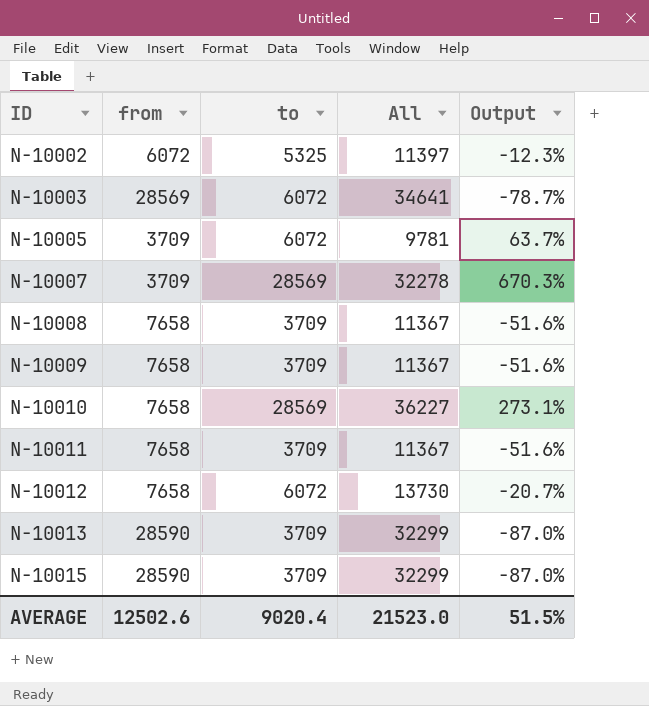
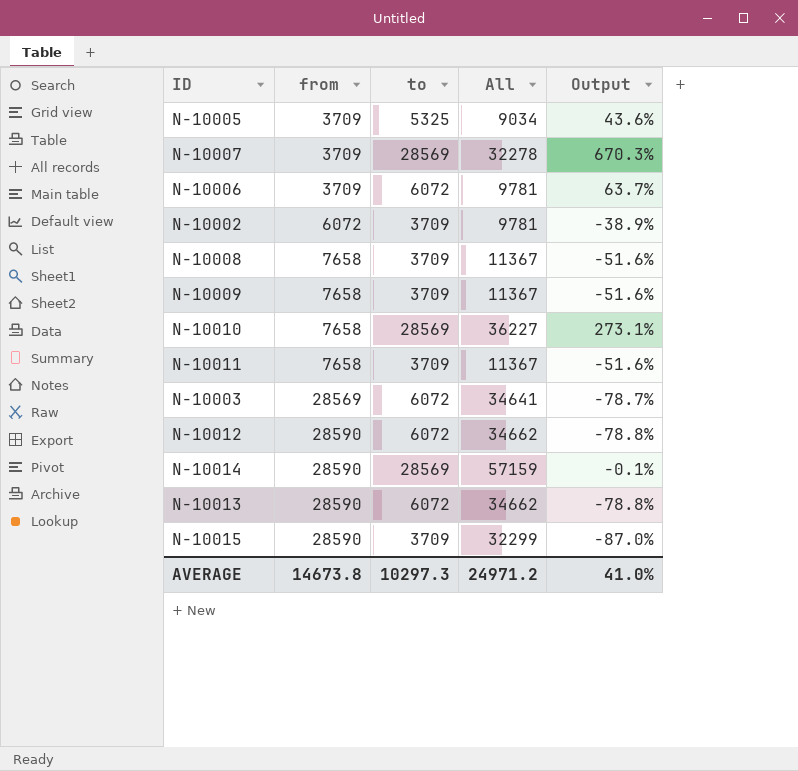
row order: ID ascending -> from ascending
N-10005 | to: 6072 -> 5325
N-10005 | All: 9781 -> 9034
N-10005 | Output: 63.7% -> 43.6%
row N-10006: none -> 3709 | 6072 | 9781 | 63.7%
N-10002 | to: 5325 -> 3709
N-10002 | All: 11397 -> 9781
N-10002 | Output: -12.3% -> -38.9%
N-10012 | from: 7658 -> 28590
N-10012 | All: 13730 -> 34662
N-10012 | Output: -20.7% -> -78.8%
row N-10014: none -> 28590 | 28569 | 57159 | -0.1%
N-10013 | to: 3709 -> 6072
N-10013 | All: 32299 -> 34662
N-10013 | Output: -87.0% -> -78.8%
AVERAGE | from: 12502.6 -> 14673.8
AVERAGE | to: 9020.4 -> 10297.3
AVERAGE | All: 21523.0 -> 24971.2
AVERAGE | Output: 51.5% -> 41.0%

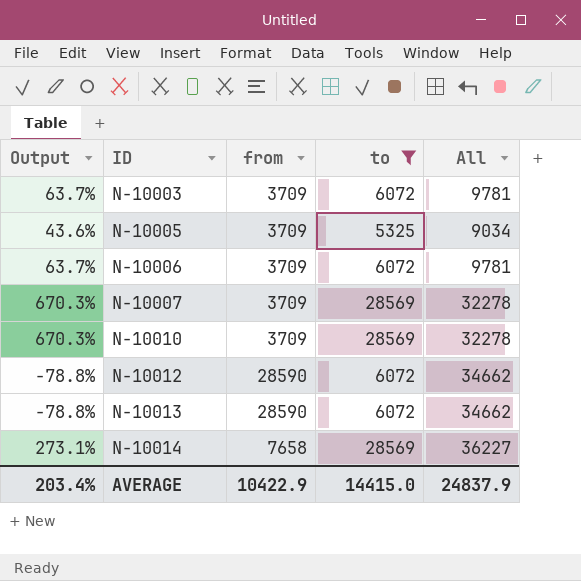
filter: none -> to != 3709
row order: from ascending -> ID ascending
column Output | position: 5 -> 1
N-10003 | Output: -78.7% -> 63.7%
N-10003 | from: 28569 -> 3709
N-10003 | All: 34641 -> 9781
N-10010 | Output: 273.1% -> 670.3%
N-10010 | from: 7658 -> 3709
N-10010 | All: 36227 -> 32278
N-10014 | Output: -0.1% -> 273.1%
N-10014 | from: 28590 -> 7658
N-10014 | All: 57159 -> 36227
AVERAGE | Output: 41.0% -> 203.4%
AVERAGE | from: 14673.8 -> 10422.9
AVERAGE | to: 10297.3 -> 14415.0
AVERAGE | All: 24971.2 -> 24837.9

